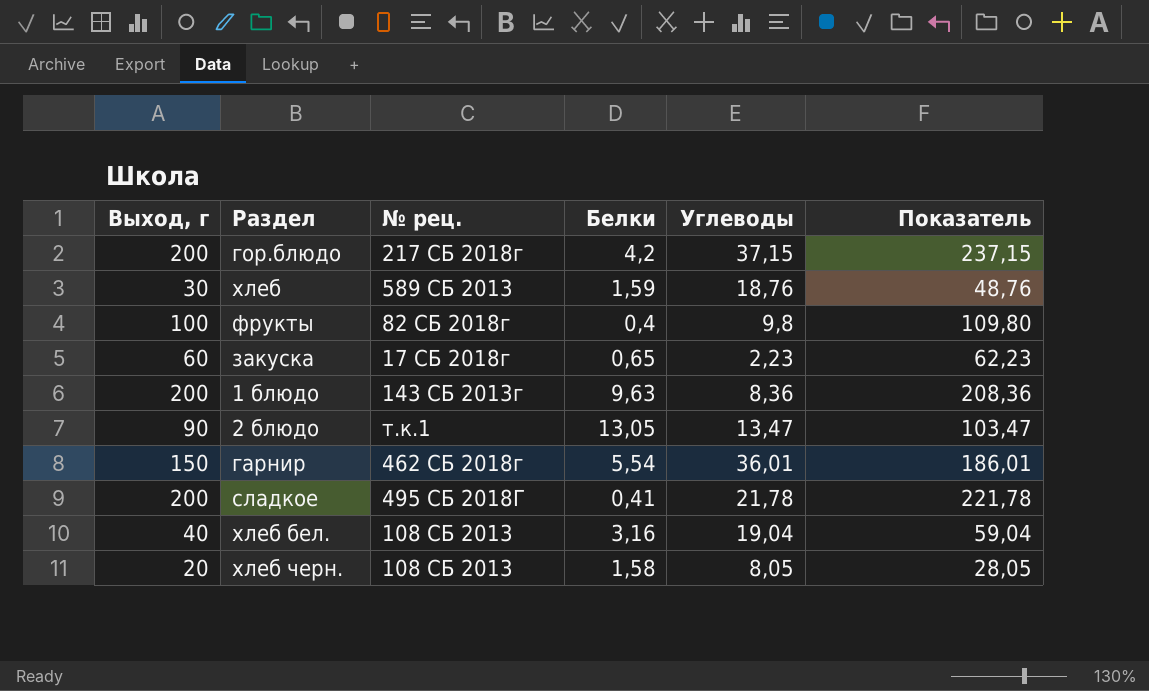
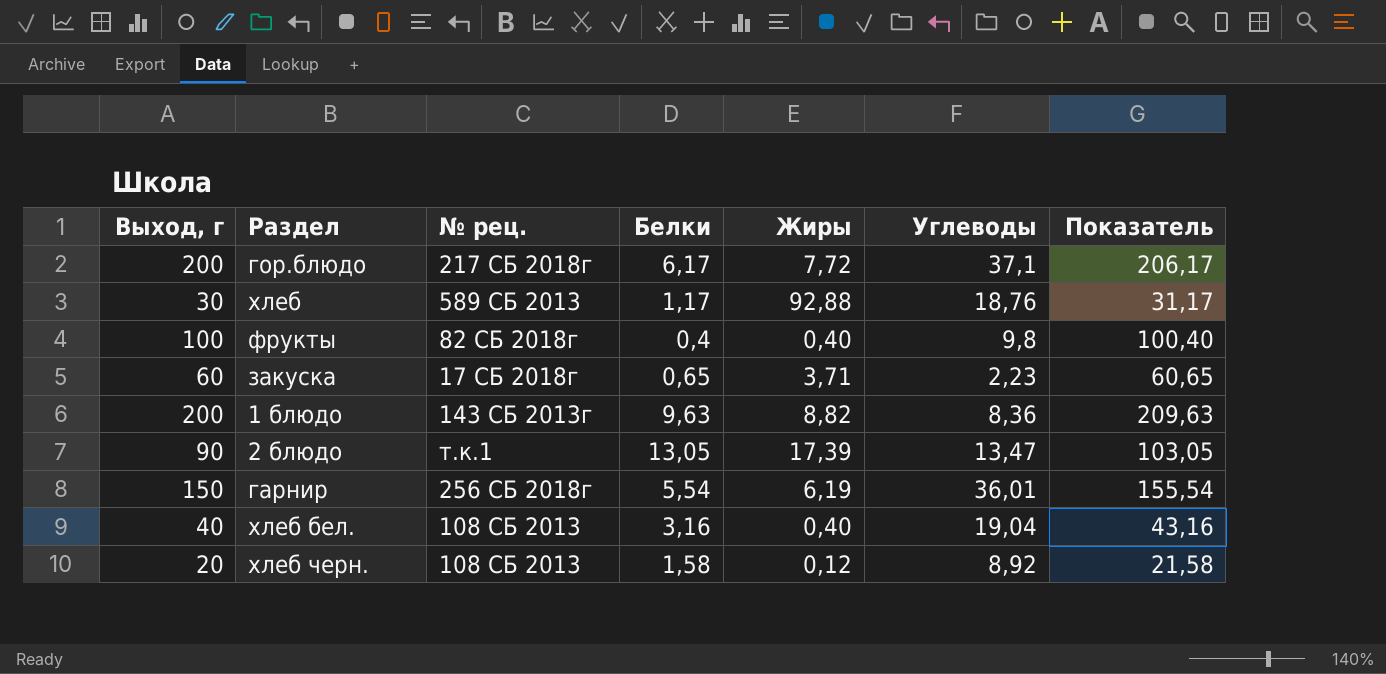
column Жиры | position: none -> 5
column Показатель | formula: [Выход, г] + [Углеводы] -> [Выход, г] + [Белки]
row сладкое: 200 | 495 СБ 2018Г | 0,41 | 21,78 | 221,78 -> none
гор.блюдо | Белки: 4,2 -> 6,17
гор.блюдо | Углеводы: 37,15 -> 37,1
хлеб | Белки: 1,59 -> 1,17
гарнир | № рец.: 462 СБ 2018г -> 256 СБ 2018г
хлеб черн. | Углеводы: 8,05 -> 8,92

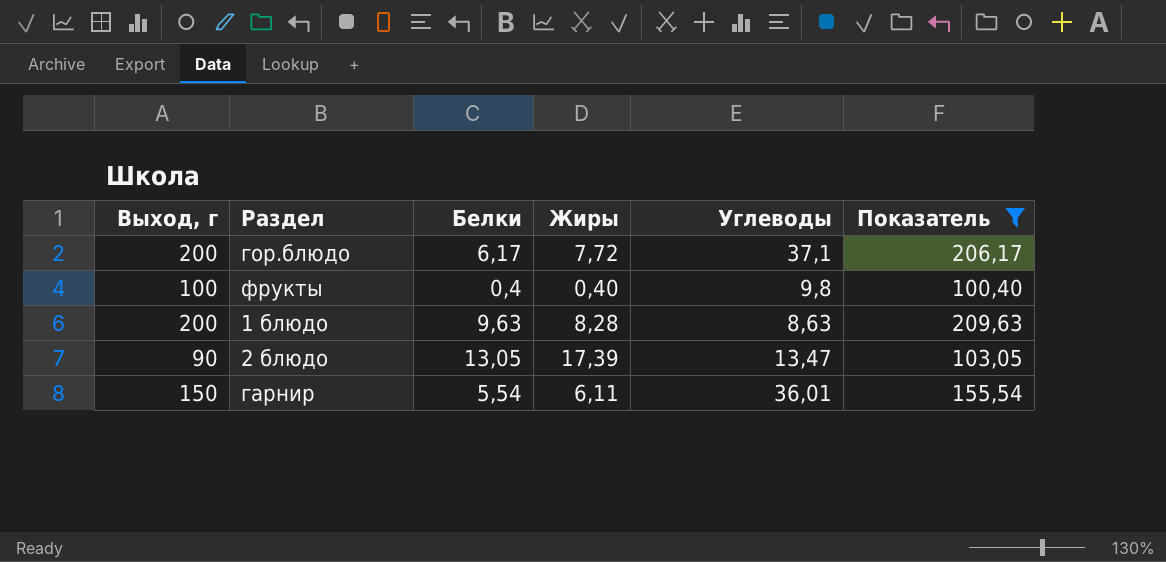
filter: none -> Показатель >= 100,40
column № рец. | position: 3 -> none
1 блюдо | Жиры: 8,82 -> 8,28
1 блюдо | Углеводы: 8,36 -> 8,63
гарнир | Жиры: 6,19 -> 6,11

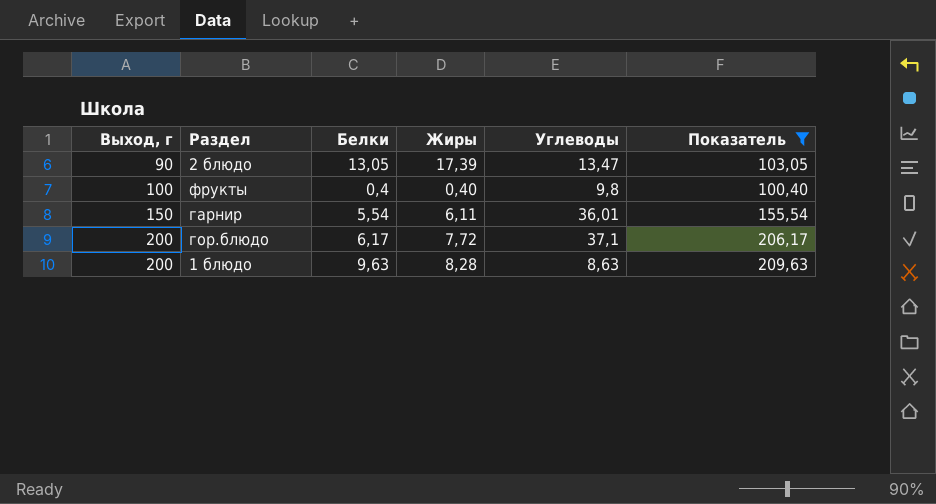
row order: none -> Выход, г ascending

